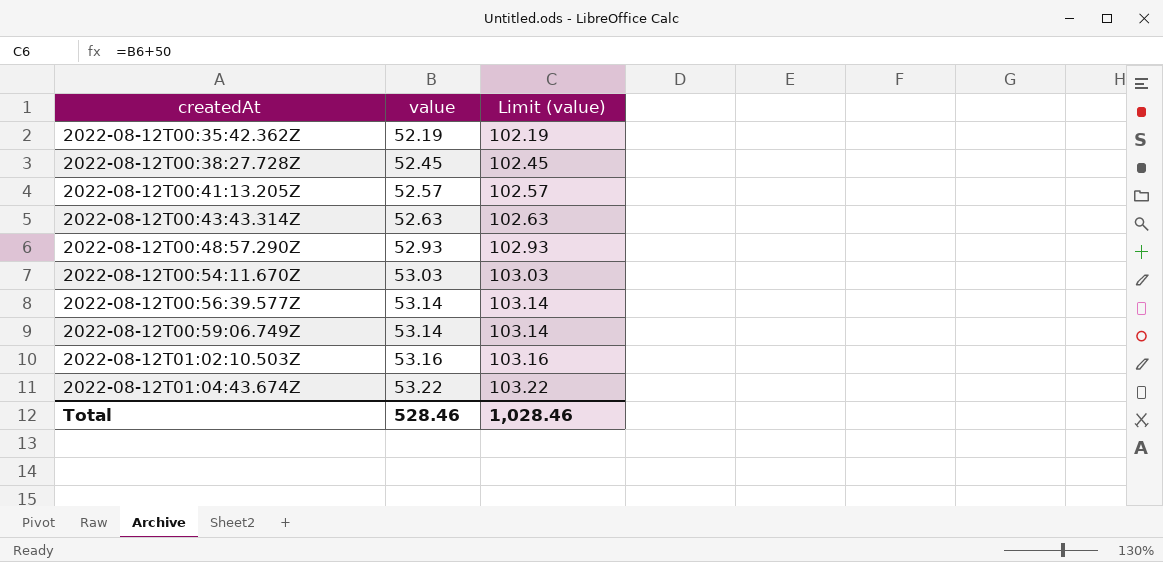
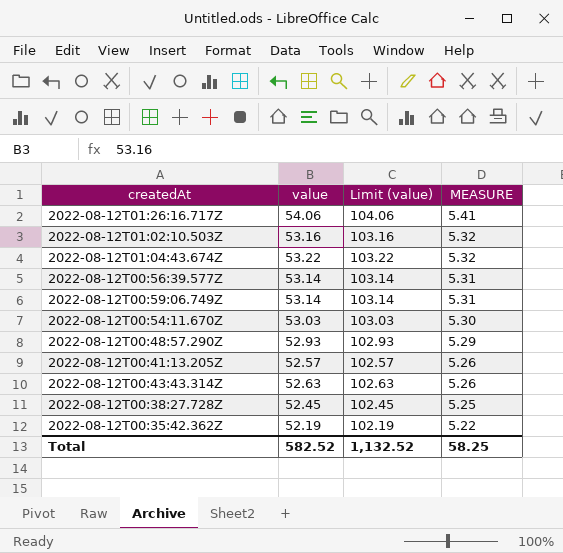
row order: createdAt ascending -> MEASURE descending
column MEASURE | formula: none -> [value] * 0.1
row 2022-08-12T01:26:16.717Z: none -> 54.06 | 104.06 | 5.41
Total | value: 528.46 -> 582.52
Total | Limit (value): 1,028.46 -> 1,132.52

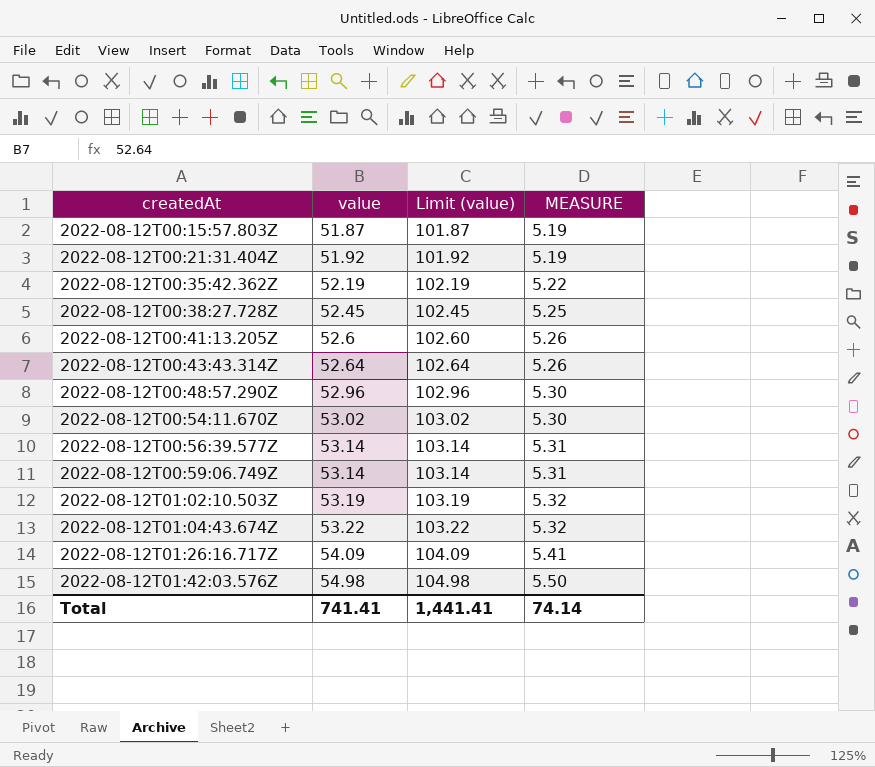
row order: MEASURE descending -> createdAt ascending
row 2022-08-12T00:15:57.803Z: none -> 51.87 | 101.87 | 5.19
row 2022-08-12T00:21:31.404Z: none -> 51.92 | 101.92 | 5.19
2022-08-12T00:41:13.205Z | value: 52.57 -> 52.6
2022-08-12T00:41:13.205Z | Limit (value): 102.57 -> 102.60
2022-08-12T00:43:43.314Z | value: 52.63 -> 52.64
2022-08-12T00:43:43.314Z | Limit (value): 102.63 -> 102.64
2022-08-12T00:48:57.290Z | value: 52.93 -> 52.96
2022-08-12T00:48:57.290Z | Limit (value): 102.93 -> 102.96
2022-08-12T00:48:57.290Z | MEASURE: 5.29 -> 5.30
2022-08-12T00:54:11.670Z | value: 53.03 -> 53.02
2022-08-12T00:54:11.670Z | Limit (value): 103.03 -> 103.02
2022-08-12T01:02:10.503Z | value: 53.16 -> 53.19
2022-08-12T01:02:10.503Z | Limit (value): 103.16 -> 103.19
2022-08-12T01:26:16.717Z | value: 54.06 -> 54.09
2022-08-12T01:26:16.717Z | Limit (value): 104.06 -> 104.09
row 2022-08-12T01:42:03.576Z: none -> 54.98 | 104.98 | 5.50
Total | value: 582.52 -> 741.41
Total | Limit (value): 1,132.52 -> 1,441.41
Total | MEASURE: 58.25 -> 74.14

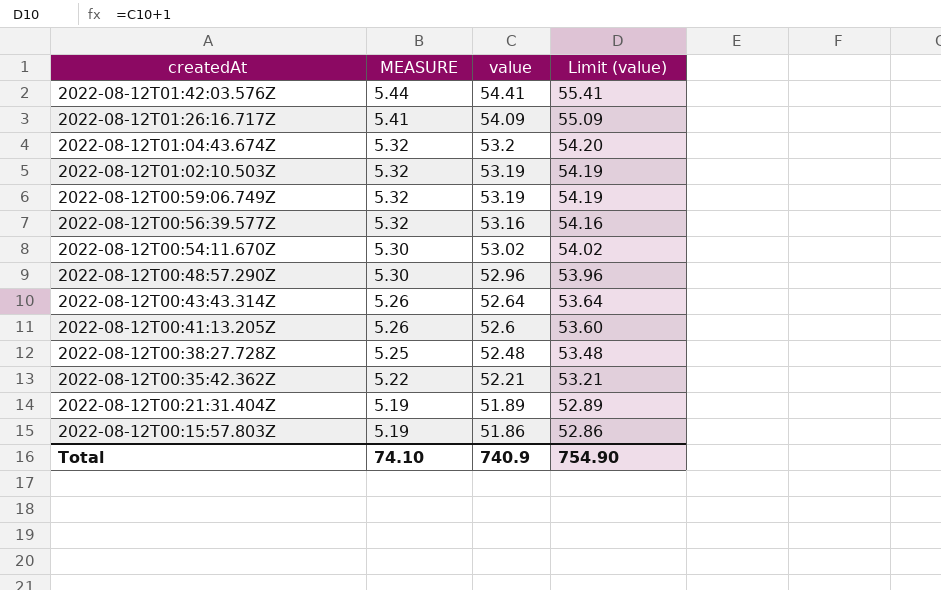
row order: createdAt ascending -> createdAt descending
column MEASURE | position: 4 -> 2
column Limit (value) | formula: [value] + 50 -> [value] + 1
2022-08-12T01:42:03.576Z | MEASURE: 5.50 -> 5.44
2022-08-12T01:42:03.576Z | value: 54.98 -> 54.41
2022-08-12T01:04:43.674Z | value: 53.22 -> 53.2
2022-08-12T00:59:06.749Z | MEASURE: 5.31 -> 5.32
2022-08-12T00:59:06.749Z | value: 53.14 -> 53.19
2022-08-12T00:56:39.577Z | MEASURE: 5.31 -> 5.32
2022-08-12T00:56:39.577Z | value: 53.14 -> 53.16
2022-08-12T00:38:27.728Z | value: 52.45 -> 52.48
2022-08-12T00:35:42.362Z | value: 52.19 -> 52.21
2022-08-12T00:21:31.404Z | value: 51.92 -> 51.89
2022-08-12T00:15:57.803Z | value: 51.87 -> 51.86
Total | MEASURE: 74.14 -> 74.10
Total | value: 741.41 -> 740.9
Total | Limit (value): 1,441.41 -> 754.90

